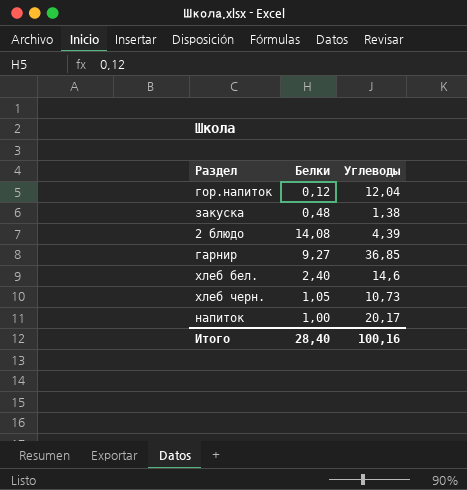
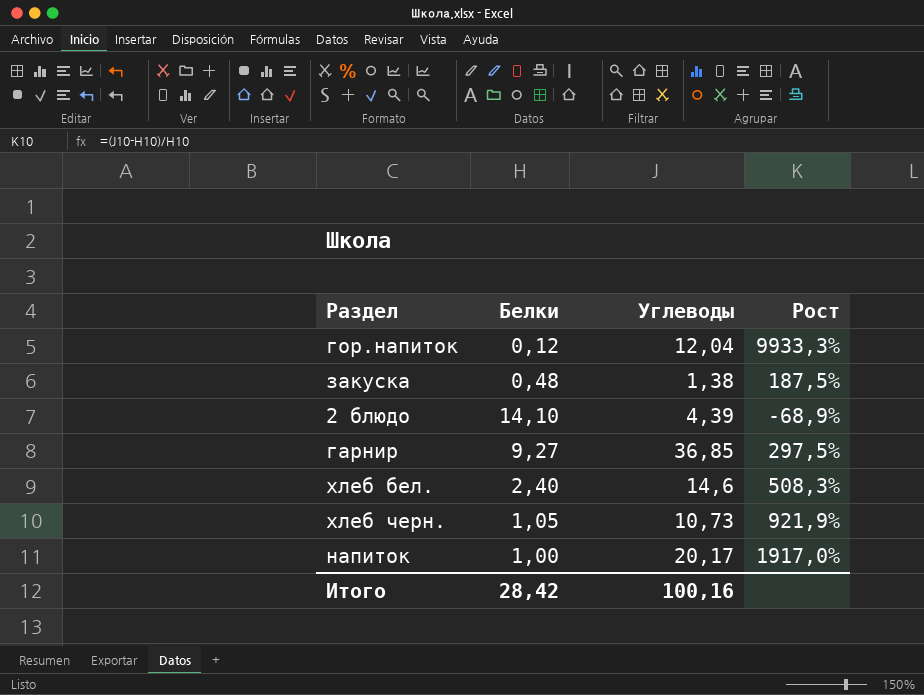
column Рост | formula: none -> ([Углеводы] - [Белки]) / [Белки]
2 блюдо | Белки: 14,08 -> 14,10
Итого | Белки: 28,40 -> 28,42

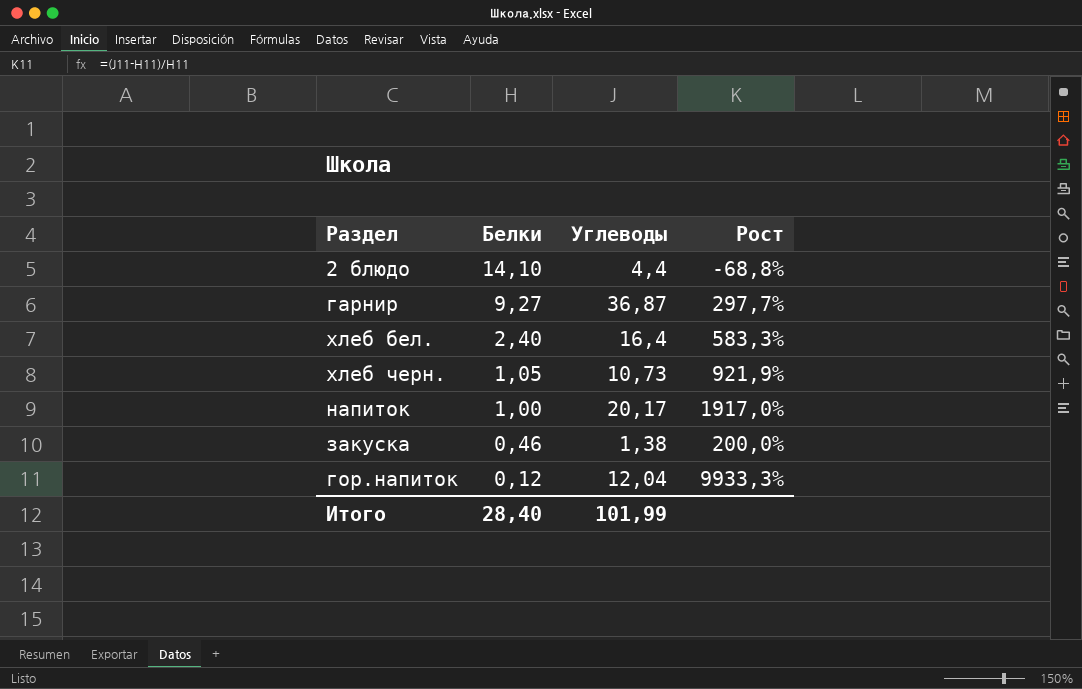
row order: none -> Белки descending
2 блюдо | Углеводы: 4,39 -> 4,4
2 блюдо | Рост: -68,9% -> -68,8%
гарнир | Углеводы: 36,85 -> 36,87
гарнир | Рост: 297,5% -> 297,7%
хлеб бел. | Углеводы: 14,6 -> 16,4
хлеб бел. | Рост: 508,3% -> 583,3%
закуска | Белки: 0,48 -> 0,46
закуска | Рост: 187,5% -> 200,0%
Итого | Белки: 28,42 -> 28,40
Итого | Углеводы: 100,16 -> 101,99

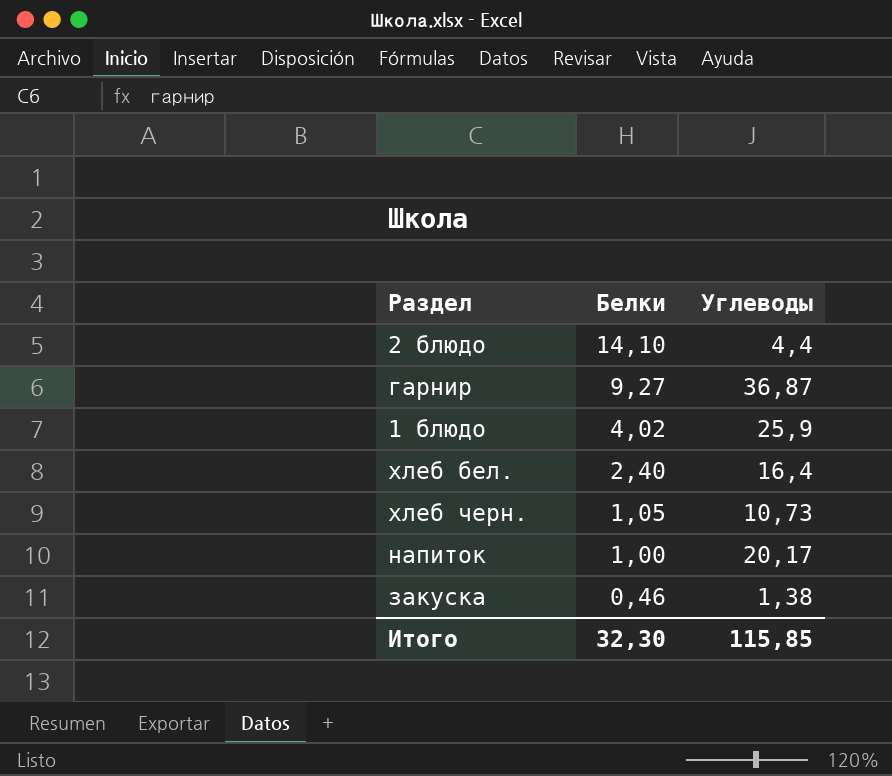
column Рост | formula: ([Углеводы] - [Белки]) / [Белки] -> none
row гор.напиток: 0,12 | 12,04 | 9933,3% -> none
row 1 блюдо: none -> 4,02 | 25,9
Итого | Белки: 28,40 -> 32,30
Итого | Углеводы: 101,99 -> 115,85

